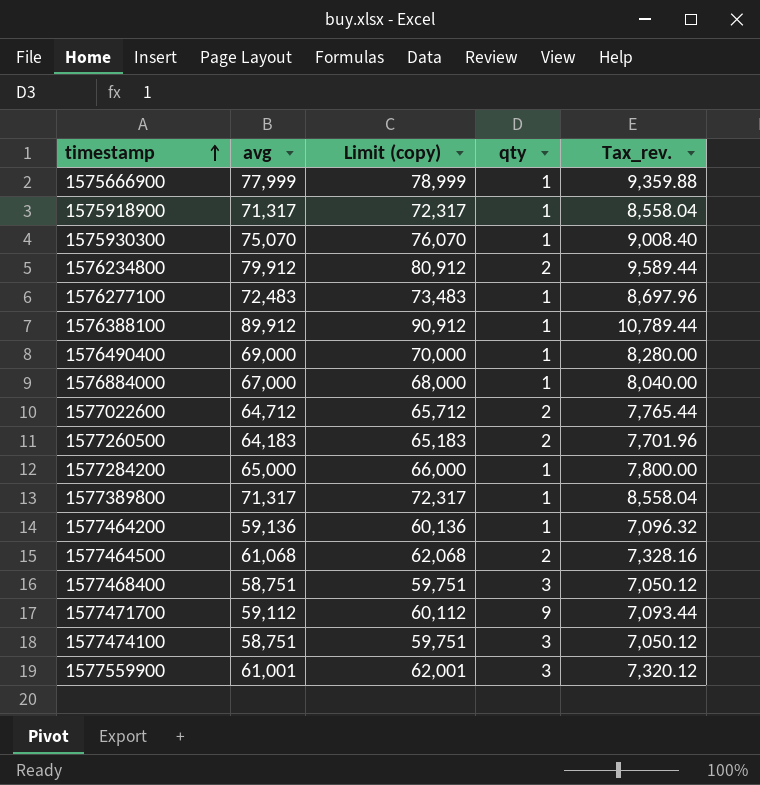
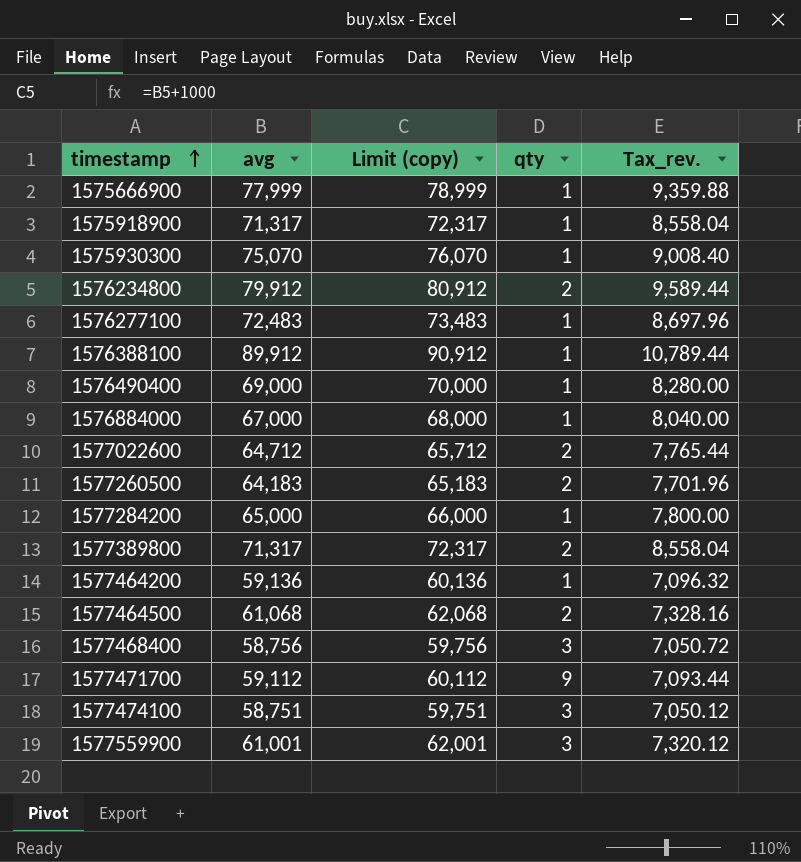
1577389800 | qty: 1 -> 2
1577468400 | avg: 58,751 -> 58,756
1577468400 | Limit (copy): 59,751 -> 59,756
1577468400 | Tax_rev.: 7,050.12 -> 7,050.72

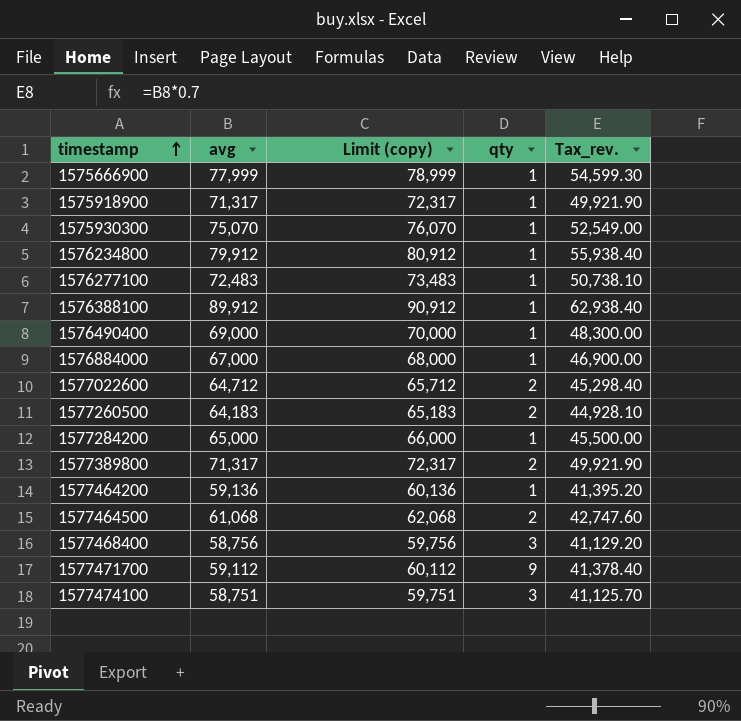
column Tax_rev. | formula: [avg] * 0.12 -> [avg] * 0.7
row 1577559900: 61,001 | 62,001 | 3 | 7,320.12 -> none
1576234800 | qty: 2 -> 1

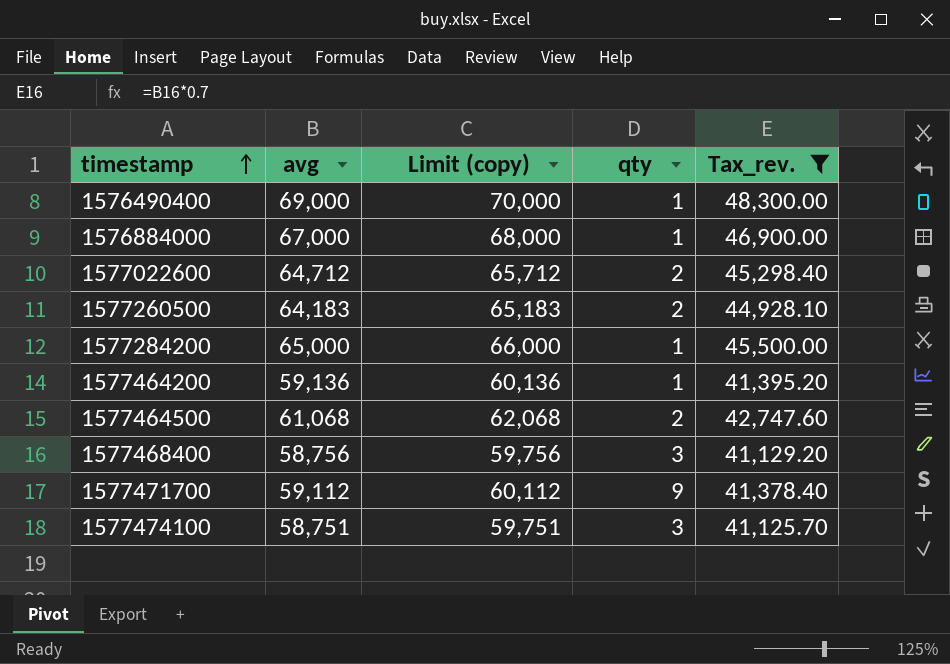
filter: none -> Tax_rev. <= 48,300.00

